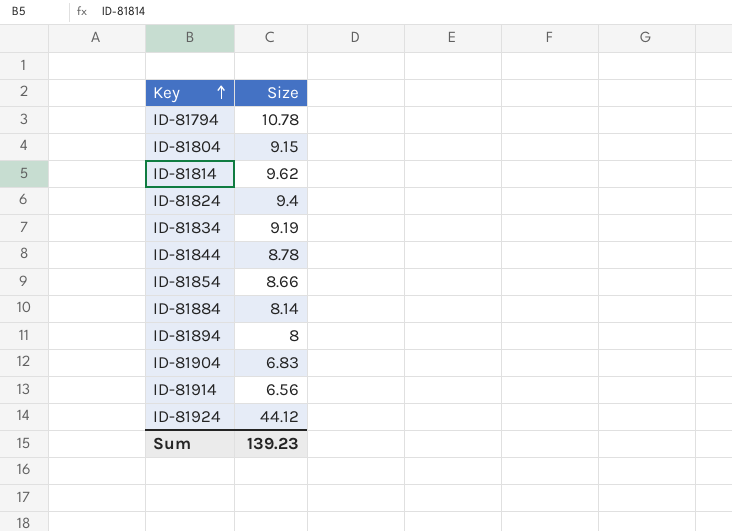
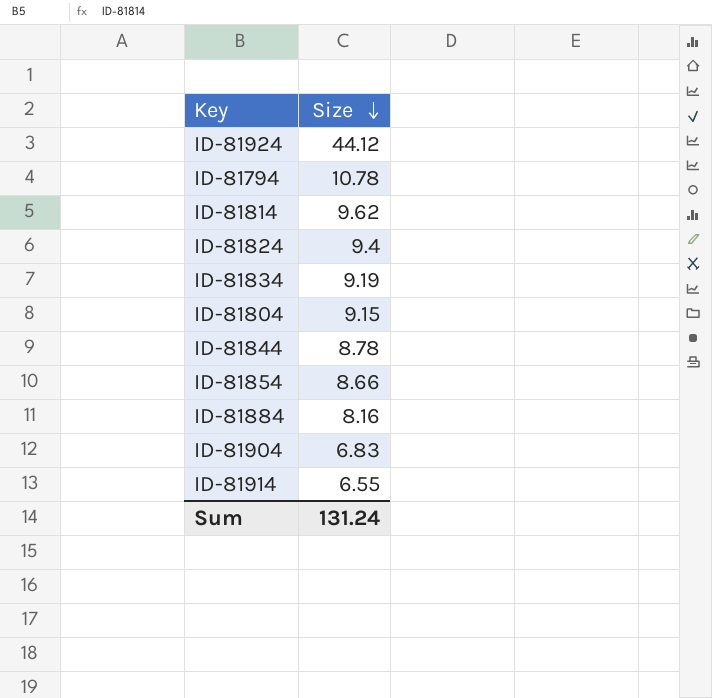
row order: Key ascending -> Size descending
row ID-81894: 8 -> none
ID-81884 | Size: 8.14 -> 8.16
ID-81914 | Size: 6.56 -> 6.55
Sum | Size: 139.23 -> 131.24

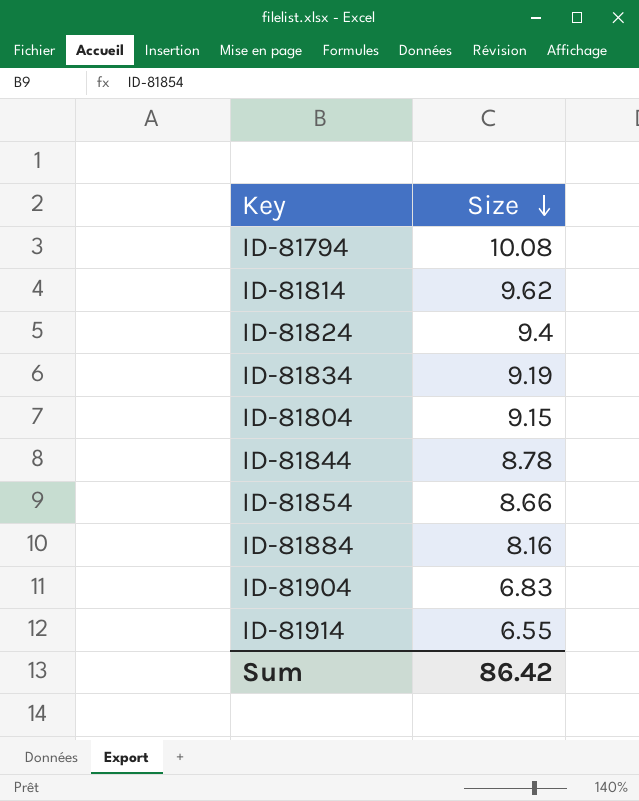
row ID-81924: 44.12 -> none
ID-81794 | Size: 10.78 -> 10.08
Sum | Size: 131.24 -> 86.42

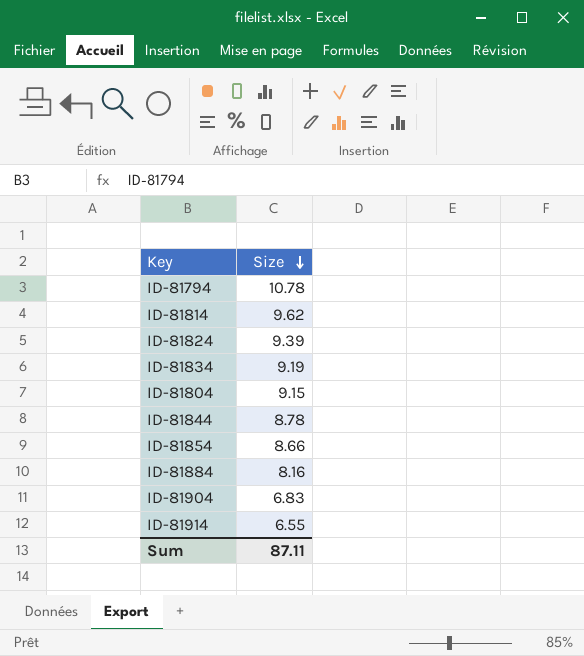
ID-81794 | Size: 10.08 -> 10.78
ID-81824 | Size: 9.4 -> 9.39
Sum | Size: 86.42 -> 87.11

